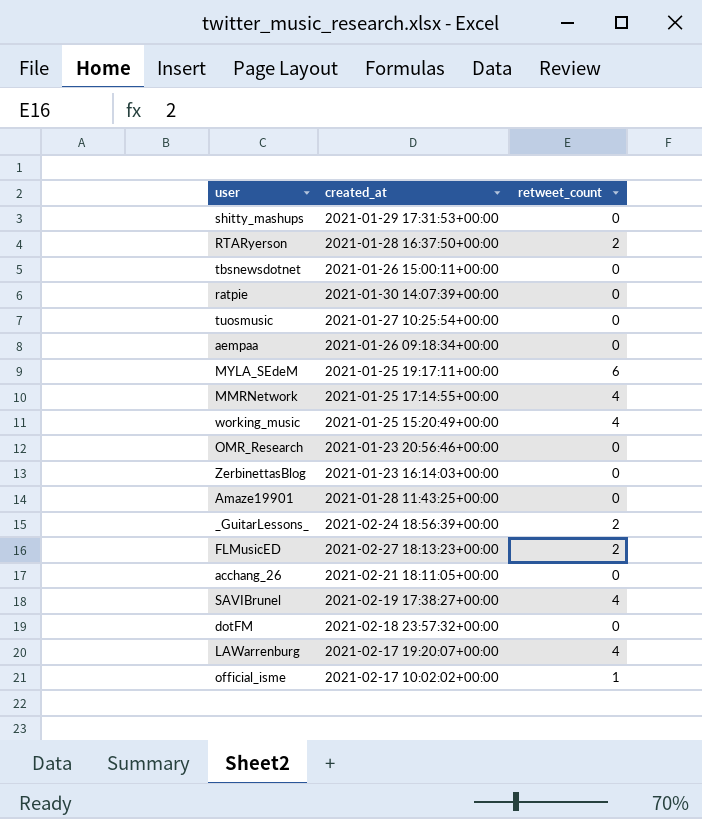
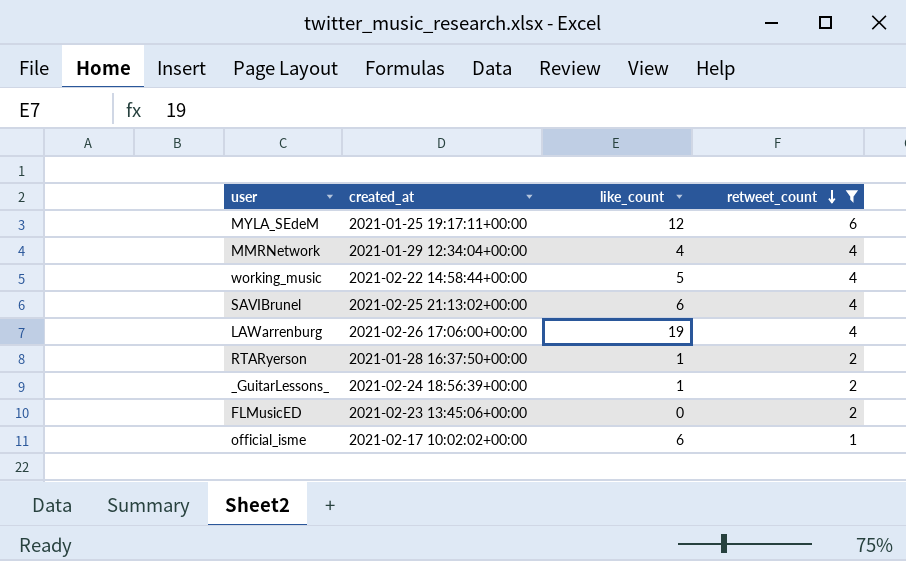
filter: none -> retweet_count != 0
row order: none -> retweet_count descending
column like_count | position: none -> 3
MMRNetwork | created_at: 2021-01-25 17:14:55+00:00 -> 2021-01-29 12:34:04+00:00
working_music | created_at: 2021-01-25 15:20:49+00:00 -> 2021-02-22 14:58:44+00:00
SAVIBrunel | created_at: 2021-02-19 17:38:27+00:00 -> 2021-02-25 21:13:02+00:00
LAWarrenburg | created_at: 2021-02-17 19:20:07+00:00 -> 2021-02-26 17:06:00+00:00
FLMusicED | created_at: 2021-02-27 18:13:23+00:00 -> 2021-02-23 13:45:06+00:00

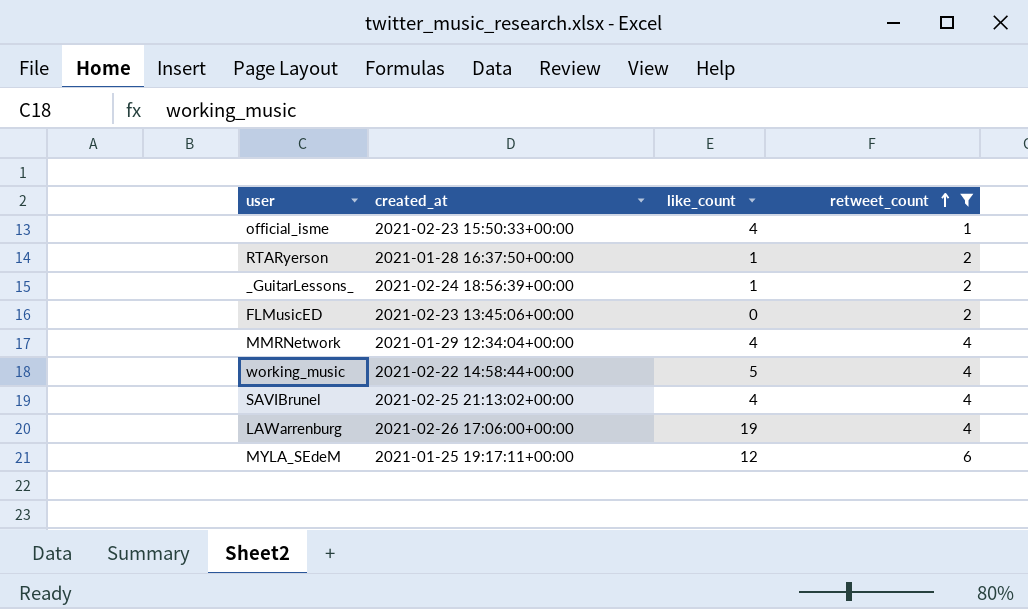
row order: retweet_count descending -> retweet_count ascending
official_isme | created_at: 2021-02-17 10:02:02+00:00 -> 2021-02-23 15:50:33+00:00
official_isme | like_count: 6 -> 4
SAVIBrunel | like_count: 6 -> 4

